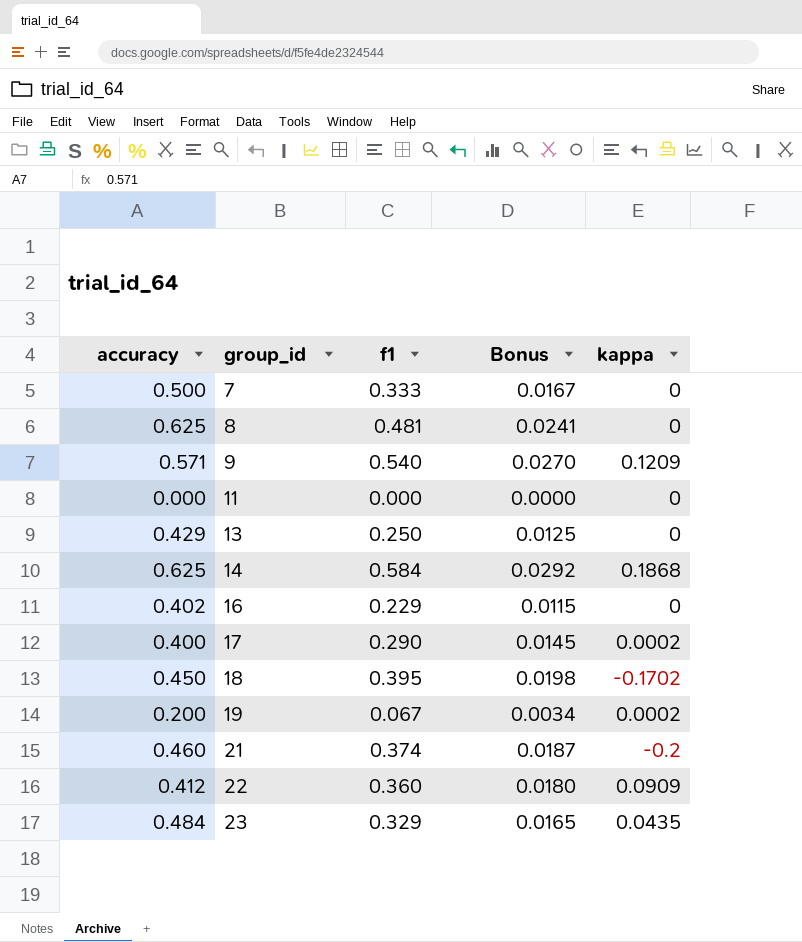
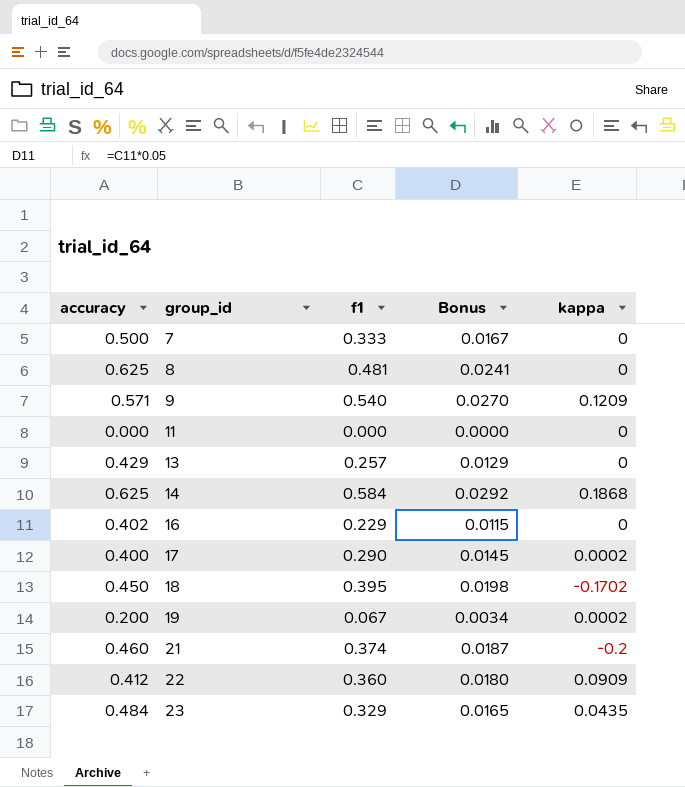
13 | f1: 0.250 -> 0.257
13 | Bonus: 0.0125 -> 0.0129

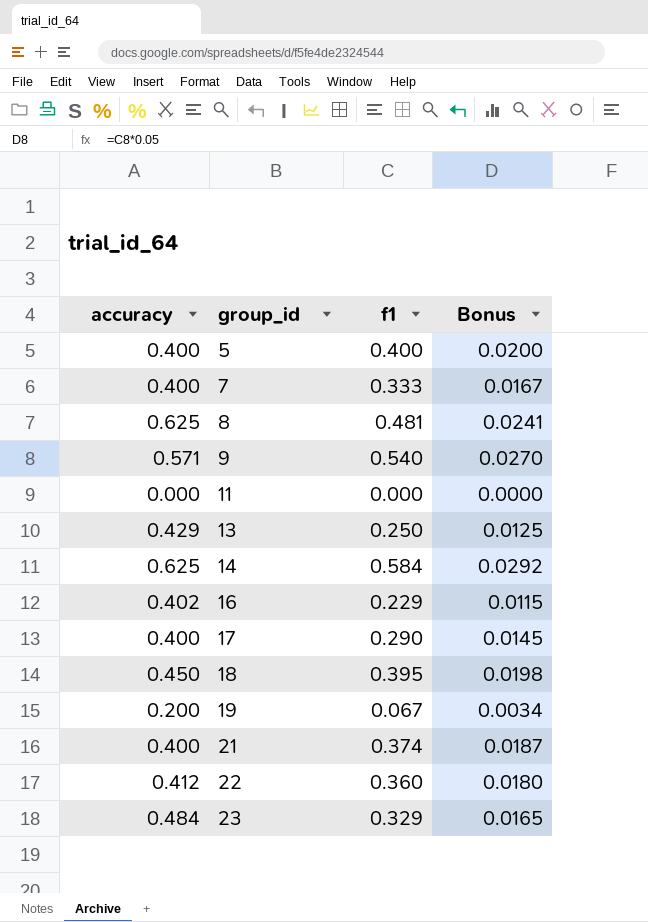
column kappa | position: 5 -> none
row 5: none -> 0.400 | 0.400 | 0.0200
7 | accuracy: 0.500 -> 0.400
13 | f1: 0.257 -> 0.250
13 | Bonus: 0.0129 -> 0.0125
21 | accuracy: 0.460 -> 0.400

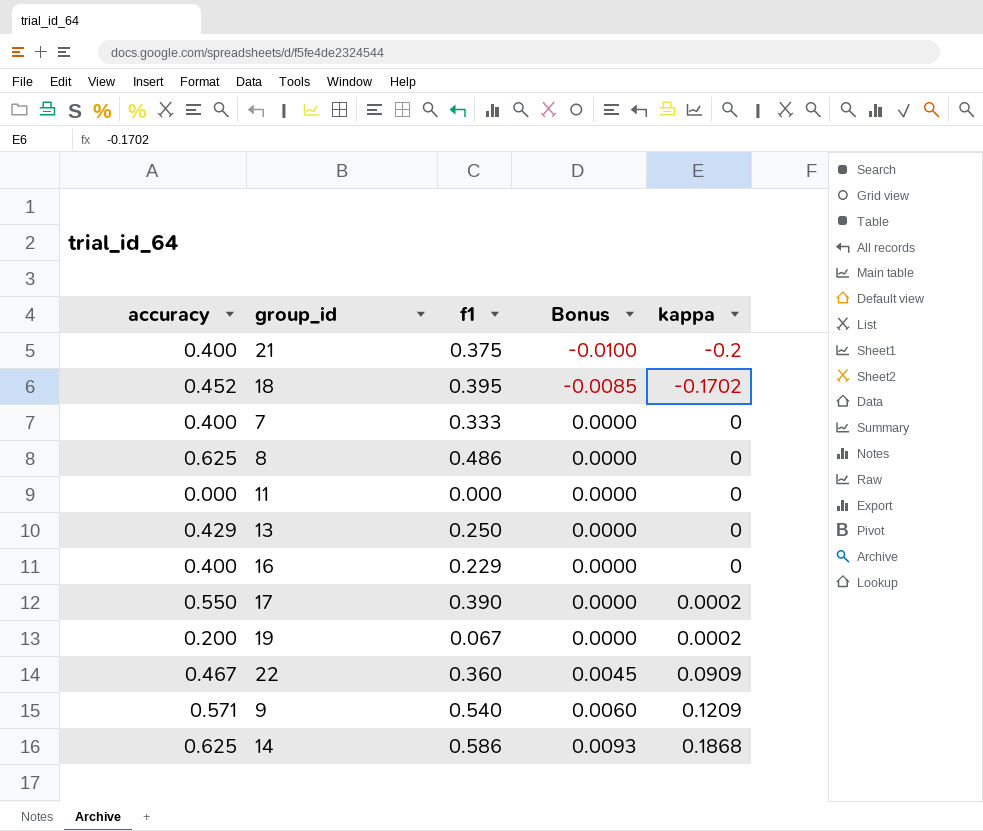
row order: group_id ascending -> Bonus ascending
column Bonus | formula: [f1] * 0.05 -> [kappa] * 0.05
column kappa | position: none -> 5
row 5: 0.400 | 0.400 | 0.0200 -> none
row 23: 0.484 | 0.329 | 0.0165 -> none
21 | f1: 0.374 -> 0.375
18 | accuracy: 0.450 -> 0.452
8 | f1: 0.481 -> 0.486
16 | accuracy: 0.402 -> 0.400
17 | accuracy: 0.400 -> 0.550
17 | f1: 0.290 -> 0.390
22 | accuracy: 0.412 -> 0.467
14 | f1: 0.584 -> 0.586

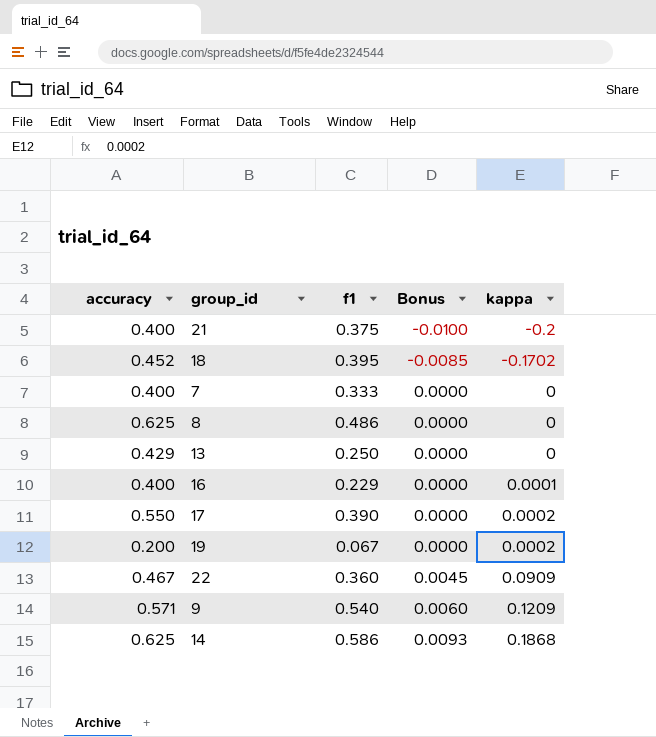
row 11: 0.000 | 0.000 | 0.0000 | 0 -> none
16 | kappa: 0 -> 0.0001

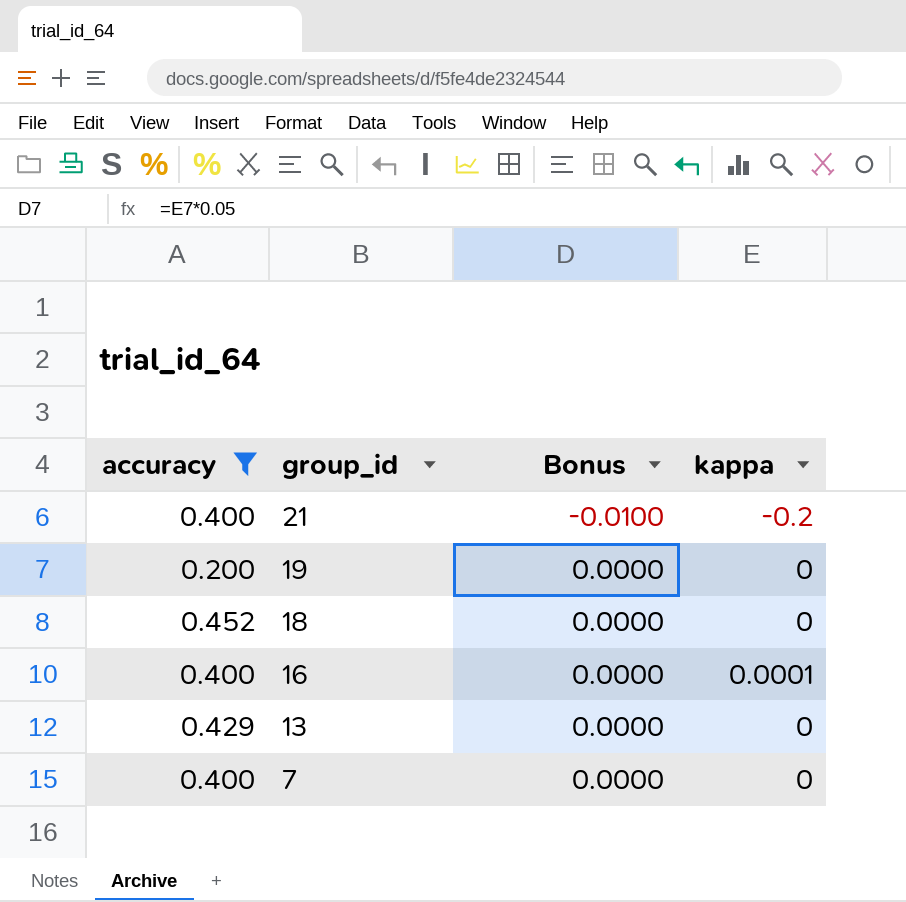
filter: none -> accuracy <= 0.452
row order: Bonus ascending -> group_id descending
column f1 | position: 3 -> none
19 | kappa: 0.0002 -> 0
18 | Bonus: -0.0085 -> 0.0000
18 | kappa: -0.1702 -> 0

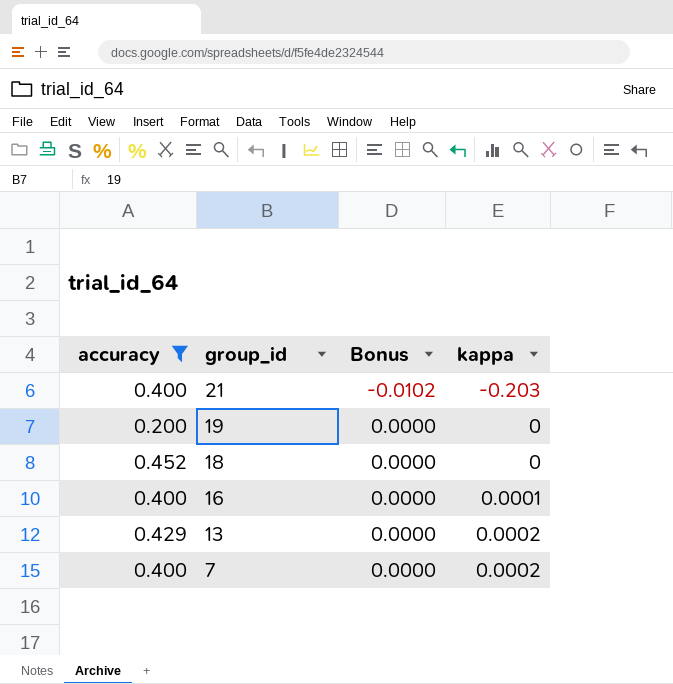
21 | Bonus: -0.0100 -> -0.0102
21 | kappa: -0.2 -> -0.203
13 | kappa: 0 -> 0.0002
7 | kappa: 0 -> 0.0002

